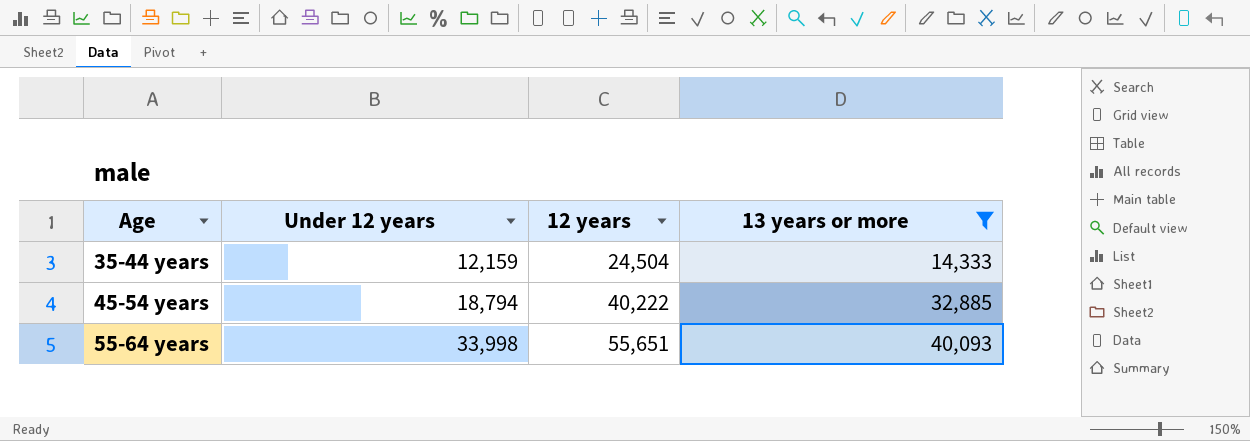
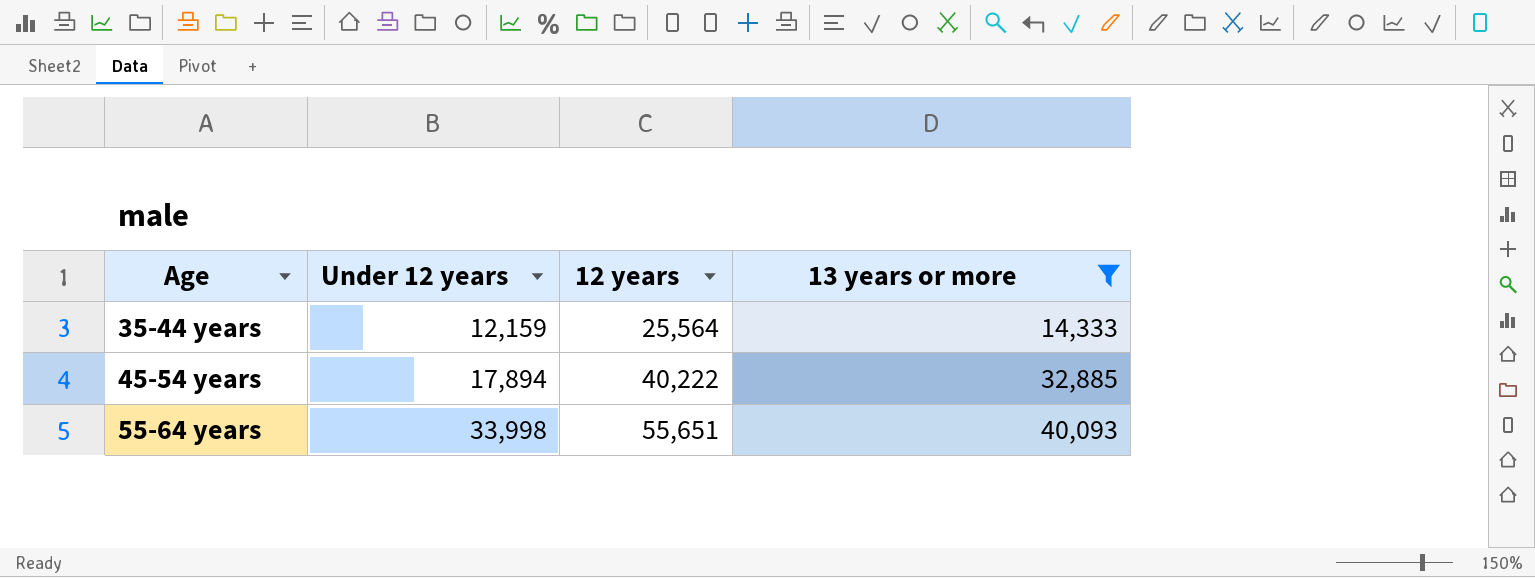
35-44 years | 12 years: 24,504 -> 25,564
45-54 years | Under 12 years: 18,794 -> 17,894

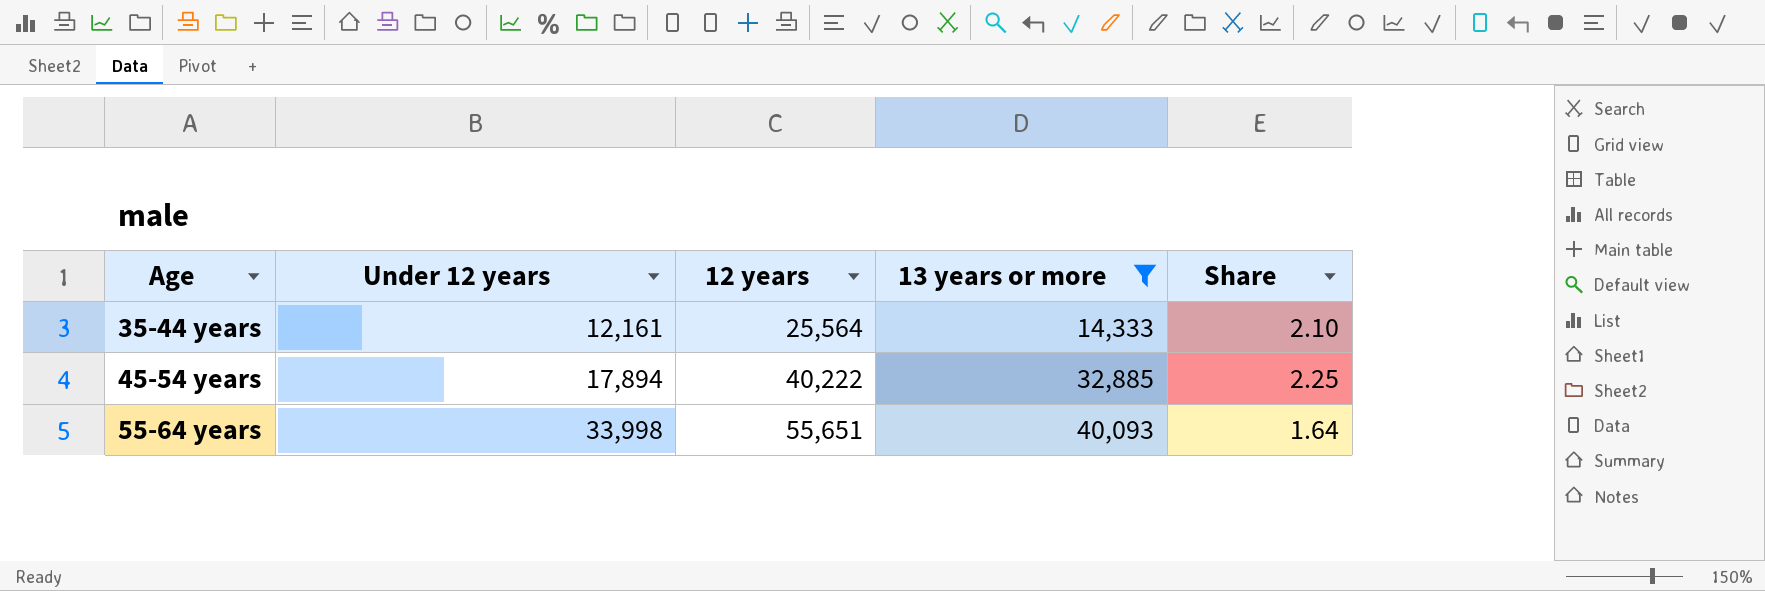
column Share | formula: none -> [12 years] / [Under 12 years]
35-44 years | Under 12 years: 12,159 -> 12,161

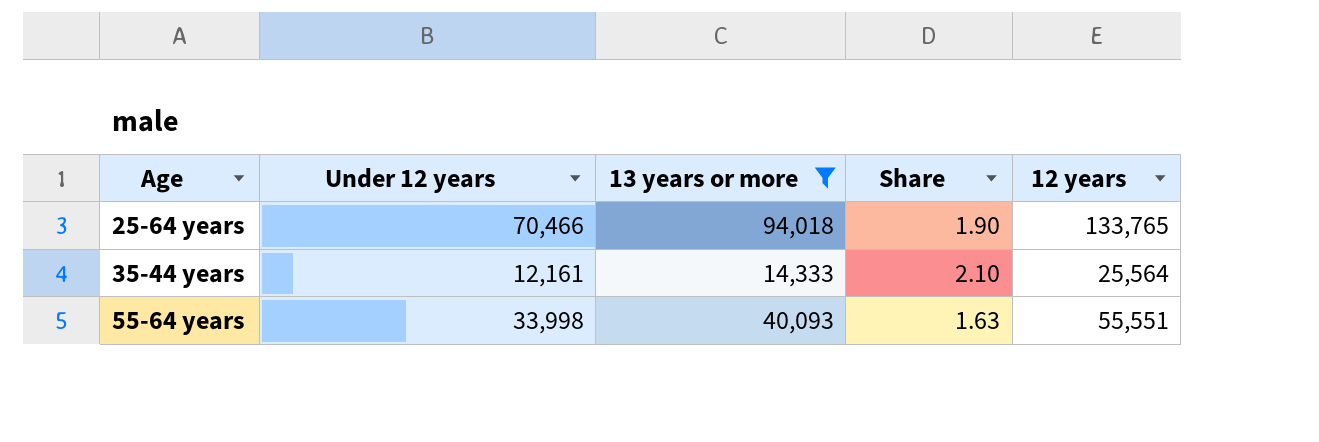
column 12 years | position: 3 -> 5
row 45-54 years: 17,894 | 40,222 | 32,885 | 2.25 -> none
row 25-64 years: none -> 70,466 | 94,018 | 1.90 | 133,765
55-64 years | Share: 1.64 -> 1.63
55-64 years | 12 years: 55,651 -> 55,551

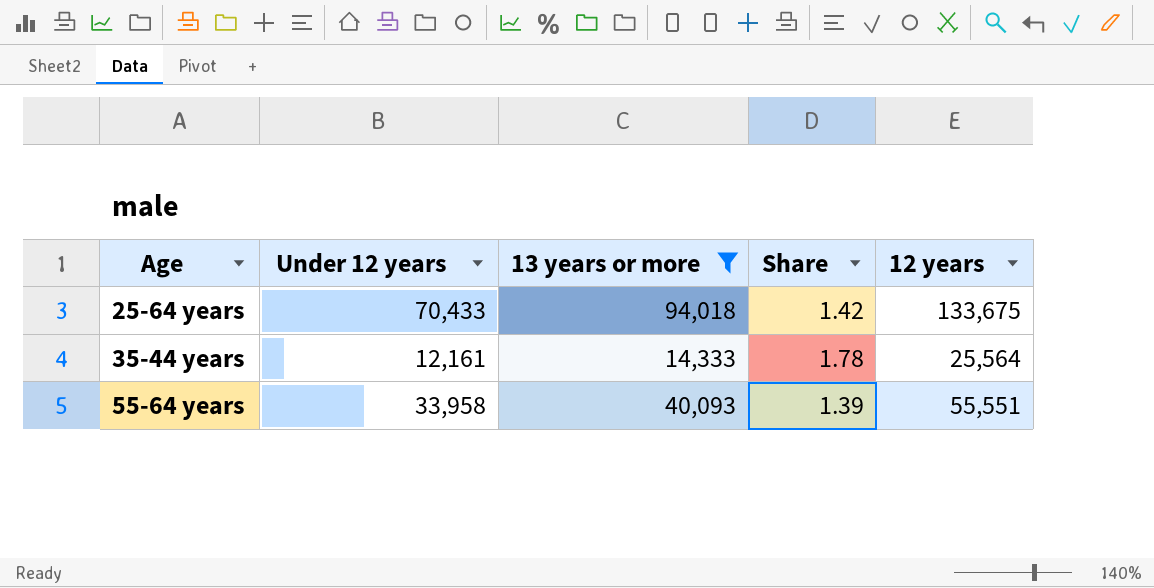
column Share | formula: [12 years] / [Under 12 years] -> [12 years] / [13 years or more]
25-64 years | Under 12 years: 70,466 -> 70,433
25-64 years | 12 years: 133,765 -> 133,675
55-64 years | Under 12 years: 33,998 -> 33,958

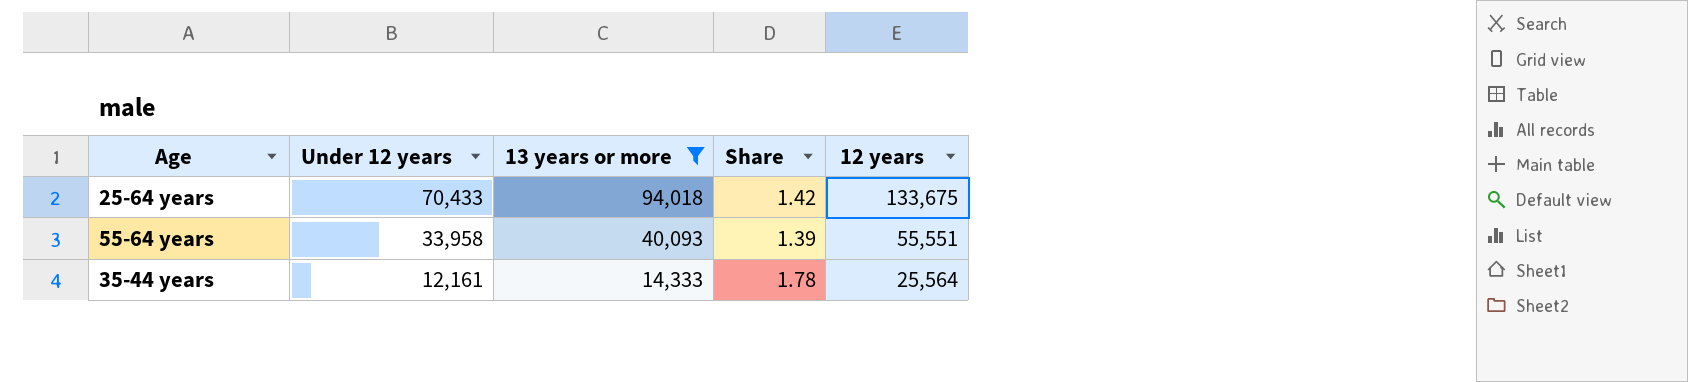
row order: Age ascending -> Under 12 years descending

